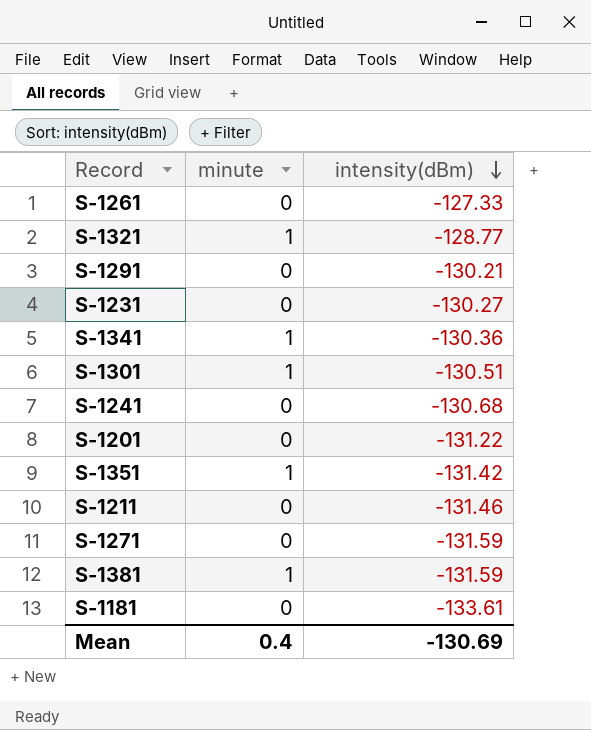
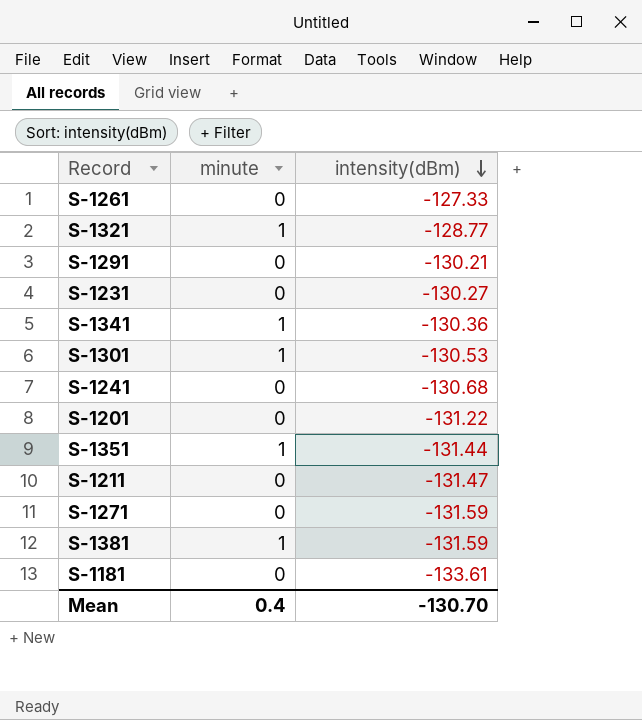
S-1301 | intensity(dBm): -130.51 -> -130.53
S-1351 | intensity(dBm): -131.42 -> -131.44
S-1211 | intensity(dBm): -131.46 -> -131.47
Mean | intensity(dBm): -130.69 -> -130.70

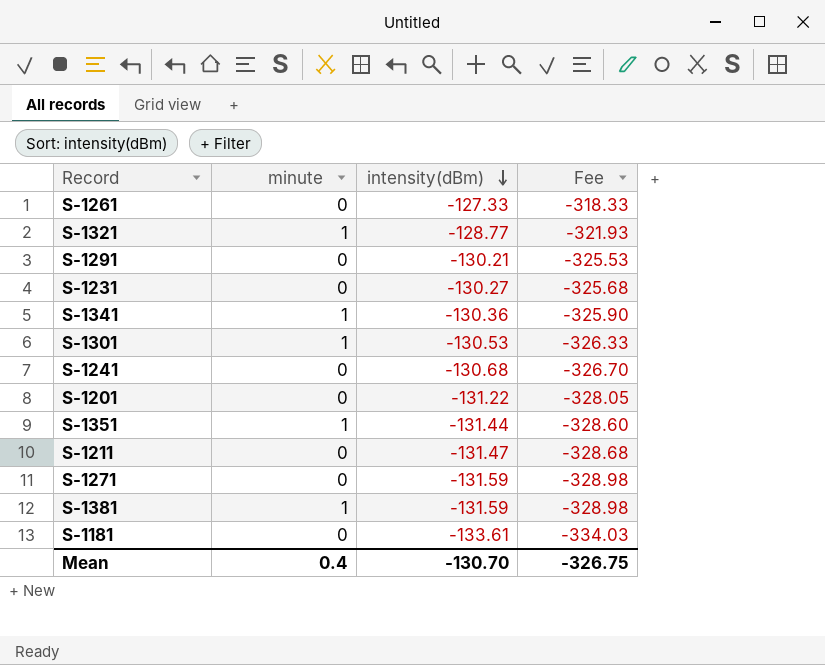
column Fee | formula: none -> [intensity(dBm)] * 2.5

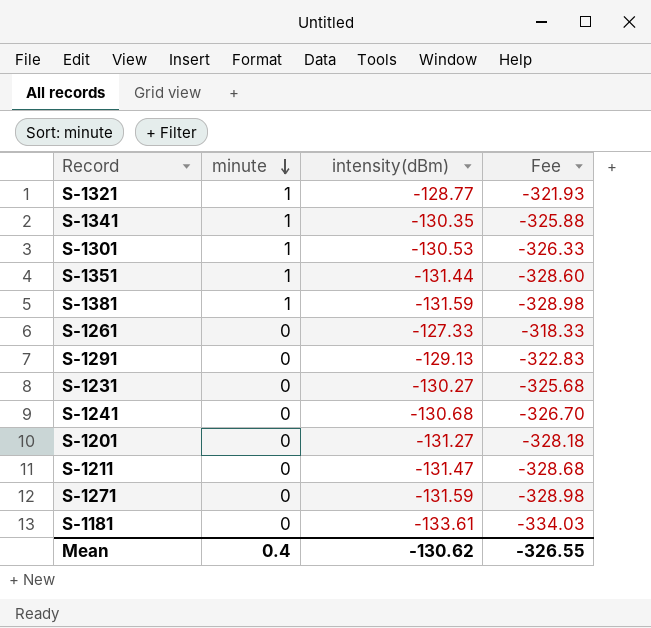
row order: intensity(dBm) descending -> minute descending
S-1341 | intensity(dBm): -130.36 -> -130.35
S-1341 | Fee: -325.90 -> -325.88
S-1291 | intensity(dBm): -130.21 -> -129.13
S-1291 | Fee: -325.53 -> -322.83
S-1201 | intensity(dBm): -131.22 -> -131.27
S-1201 | Fee: -328.05 -> -328.18
Mean | intensity(dBm): -130.70 -> -130.62
Mean | Fee: -326.75 -> -326.55

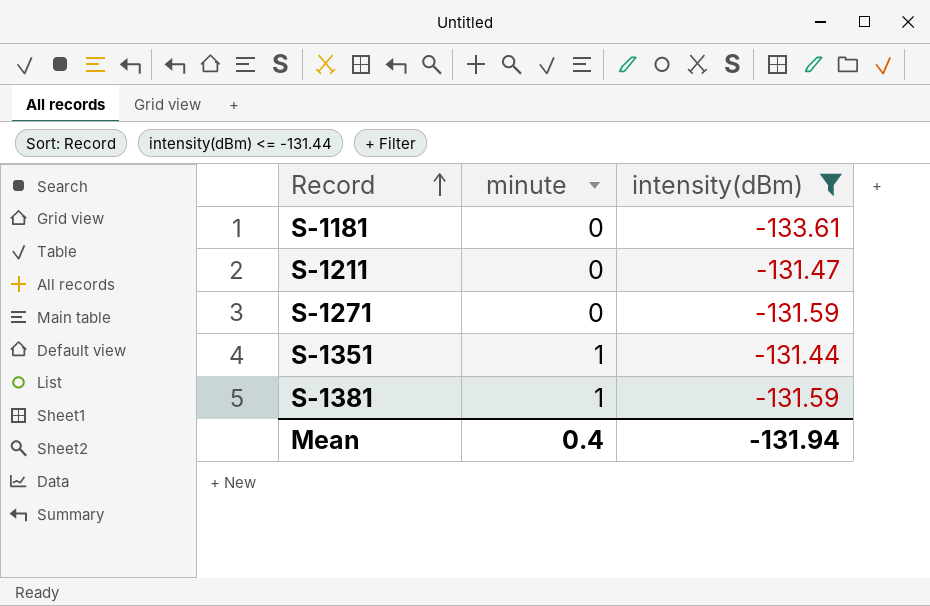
filter: none -> intensity(dBm) <= -131.44
row order: minute descending -> Record ascending
column Fee | formula: [intensity(dBm)] * 2.5 -> none
Mean | intensity(dBm): -130.62 -> -131.94

